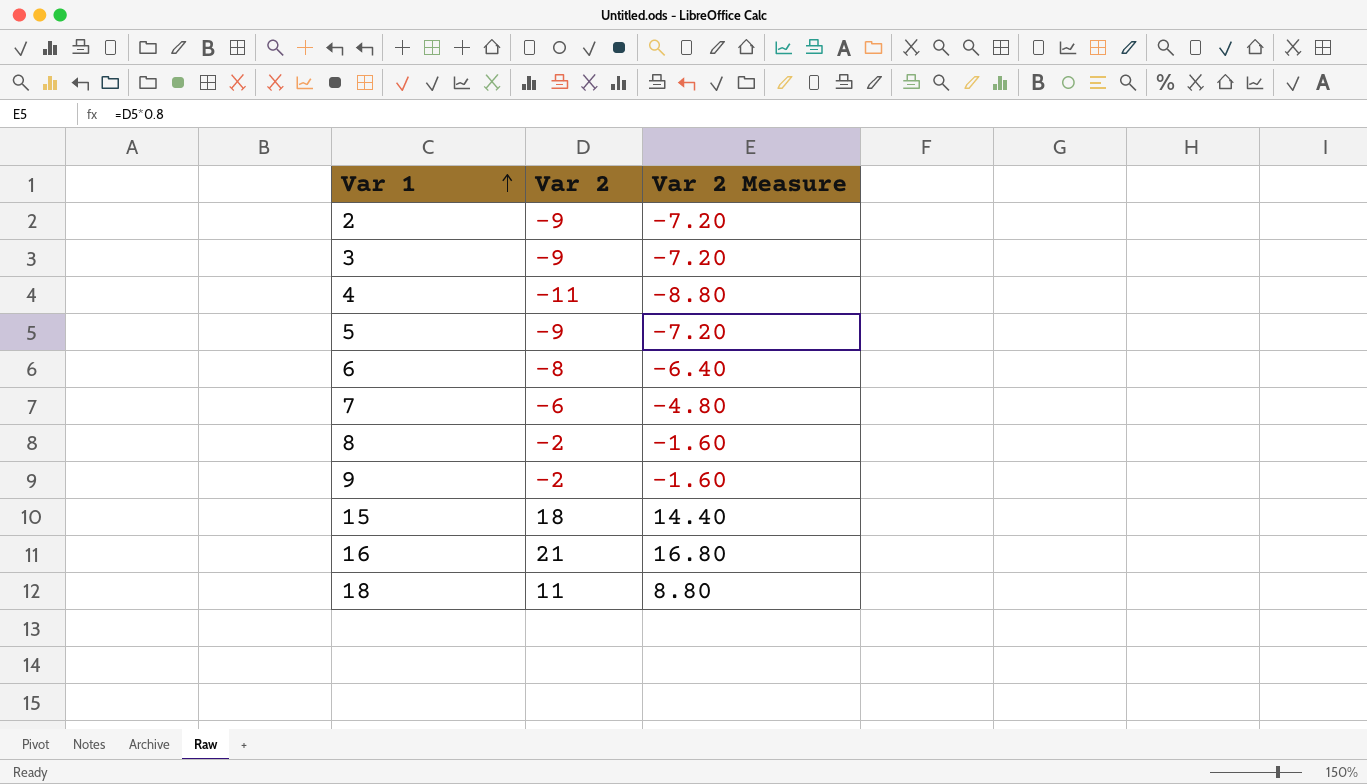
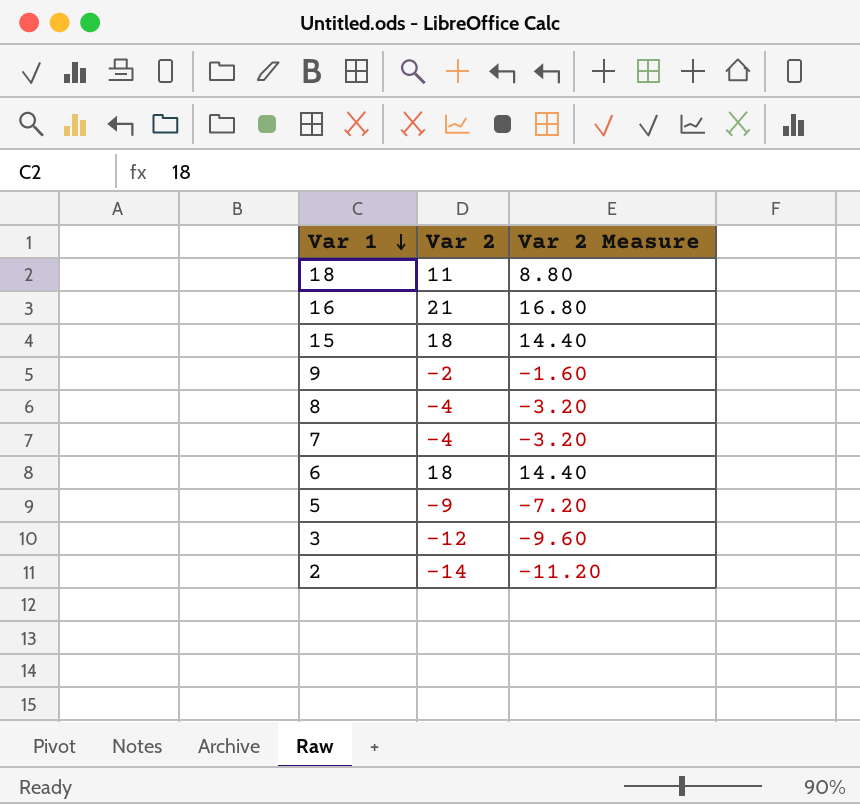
row order: Var 1 ascending -> Var 1 descending
row 4: -11 | -8.80 -> none
8 | Var 2: -2 -> -4
8 | Var 2 Measure: -1.60 -> -3.20
7 | Var 2: -6 -> -4
7 | Var 2 Measure: -4.80 -> -3.20
6 | Var 2: -8 -> 18
6 | Var 2 Measure: -6.40 -> 14.40
3 | Var 2: -9 -> -12
3 | Var 2 Measure: -7.20 -> -9.60
2 | Var 2: -9 -> -14
2 | Var 2 Measure: -7.20 -> -11.20

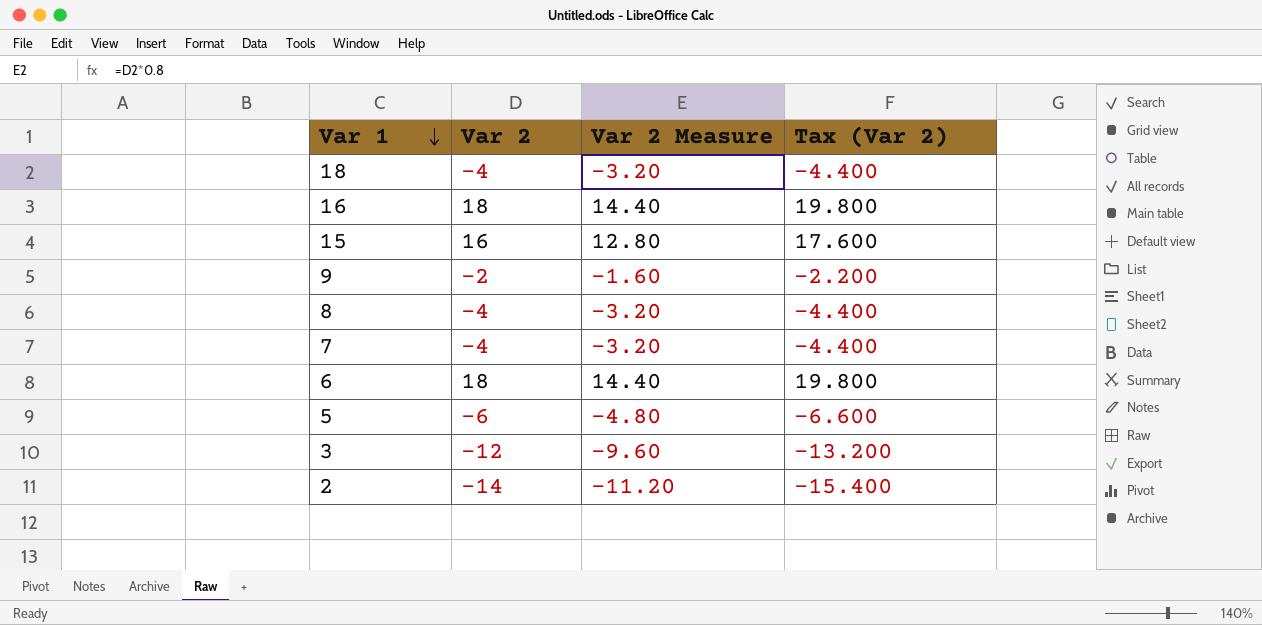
column Tax (Var 2) | formula: none -> [Var 2] * 1.1
18 | Var 2: 11 -> -4
18 | Var 2 Measure: 8.80 -> -3.20
16 | Var 2: 21 -> 18
16 | Var 2 Measure: 16.80 -> 14.40
15 | Var 2: 18 -> 16
15 | Var 2 Measure: 14.40 -> 12.80
5 | Var 2: -9 -> -6
5 | Var 2 Measure: -7.20 -> -4.80

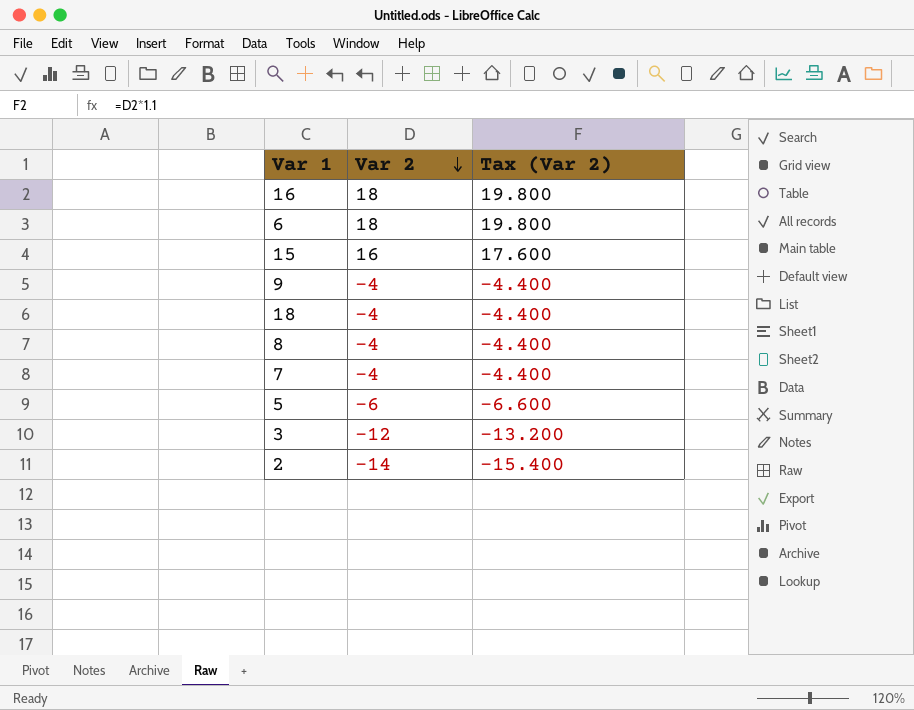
row order: Var 1 descending -> Var 2 descending
column Var 2 Measure | formula: [Var 2] * 0.8 -> none
9 | Var 2: -2 -> -4
9 | Tax (Var 2): -2.200 -> -4.400

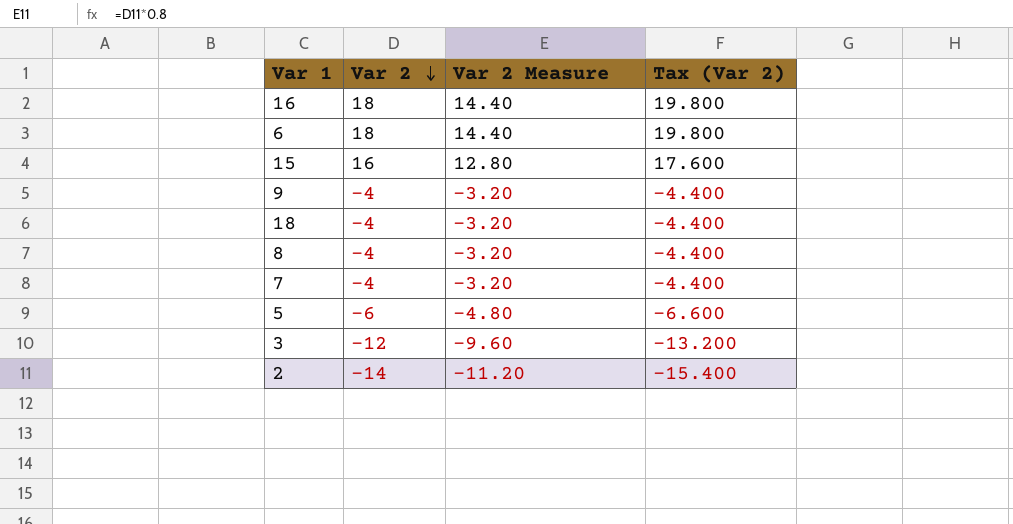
column Var 2 Measure | formula: none -> [Var 2] * 0.8

